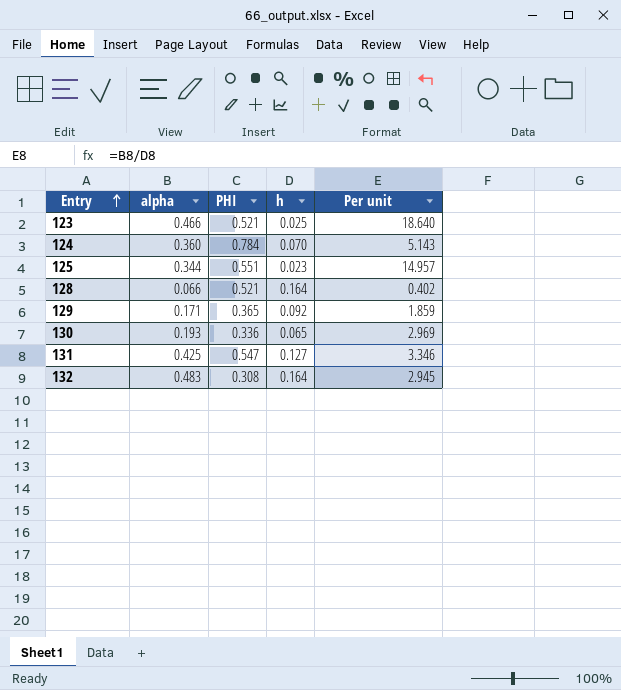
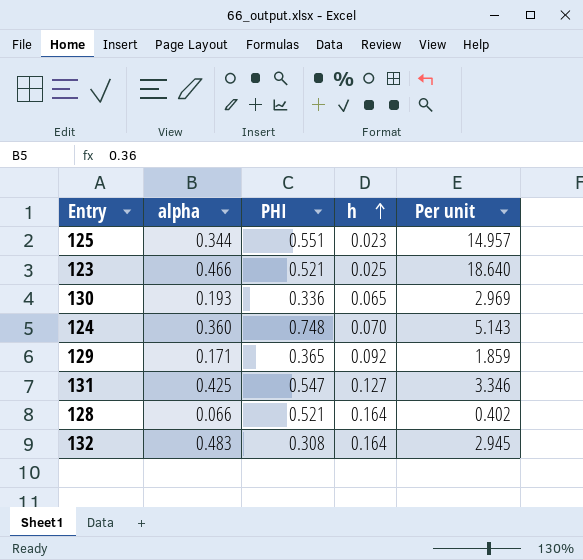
row order: Entry ascending -> h ascending
124 | PHI: 0.784 -> 0.748

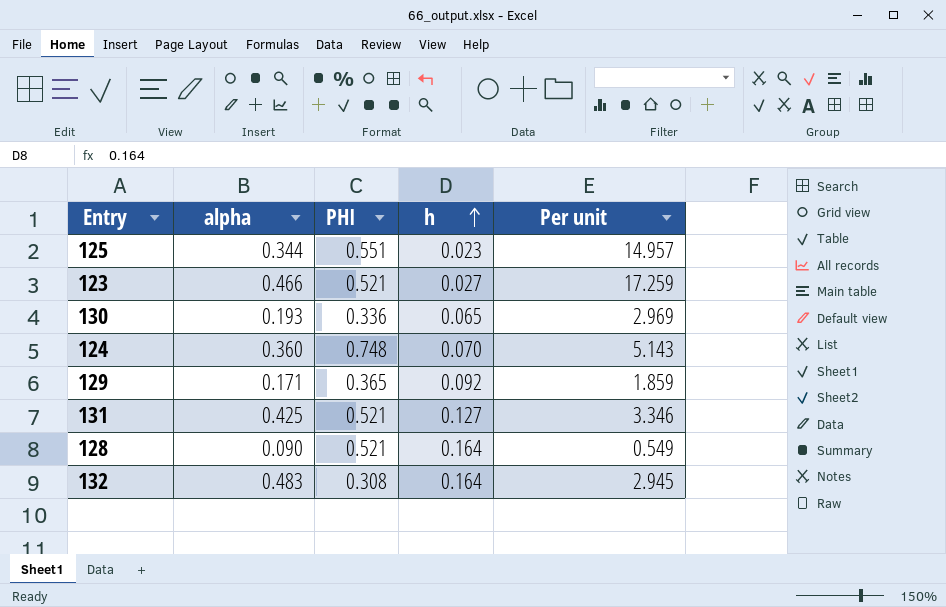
123 | h: 0.025 -> 0.027
123 | Per unit: 18.640 -> 17.259
131 | PHI: 0.547 -> 0.521
128 | alpha: 0.066 -> 0.090
128 | Per unit: 0.402 -> 0.549

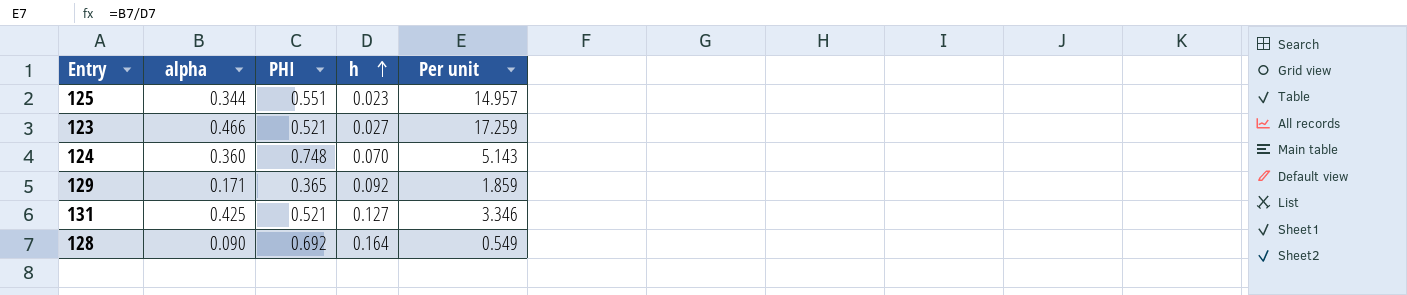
row 130: 0.193 | 0.336 | 0.065 | 2.969 -> none
row 132: 0.483 | 0.308 | 0.164 | 2.945 -> none
128 | PHI: 0.521 -> 0.692

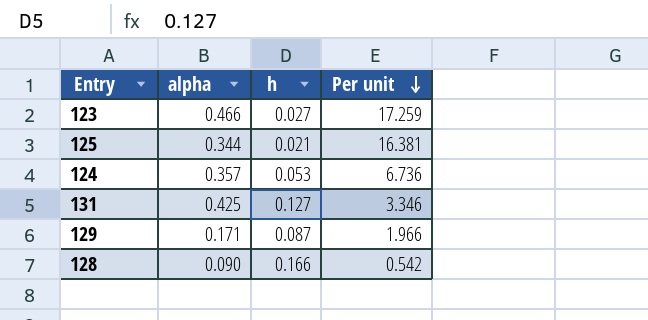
row order: h ascending -> Per unit descending
column PHI | position: 3 -> none
125 | h: 0.023 -> 0.021
125 | Per unit: 14.957 -> 16.381
124 | alpha: 0.360 -> 0.357
124 | h: 0.070 -> 0.053
124 | Per unit: 5.143 -> 6.736
129 | h: 0.092 -> 0.087
129 | Per unit: 1.859 -> 1.966
128 | h: 0.164 -> 0.166
128 | Per unit: 0.549 -> 0.542

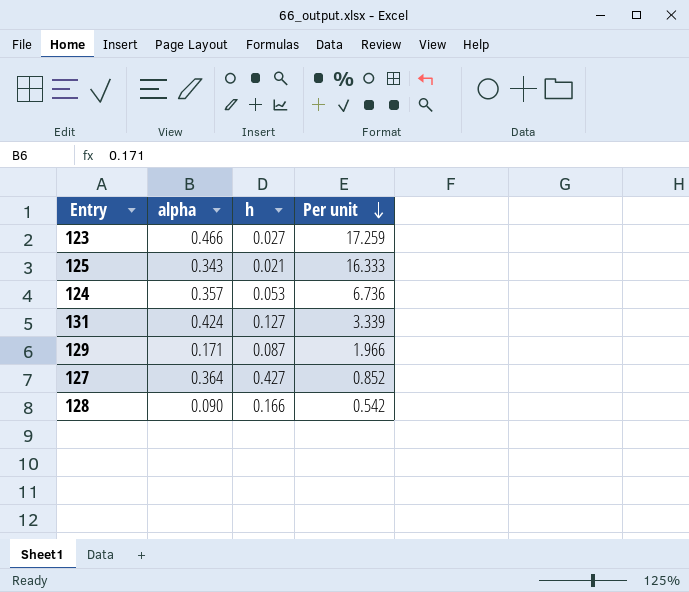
125 | alpha: 0.344 -> 0.343
125 | Per unit: 16.381 -> 16.333
131 | alpha: 0.425 -> 0.424
131 | Per unit: 3.346 -> 3.339
row 127: none -> 0.364 | 0.427 | 0.852

